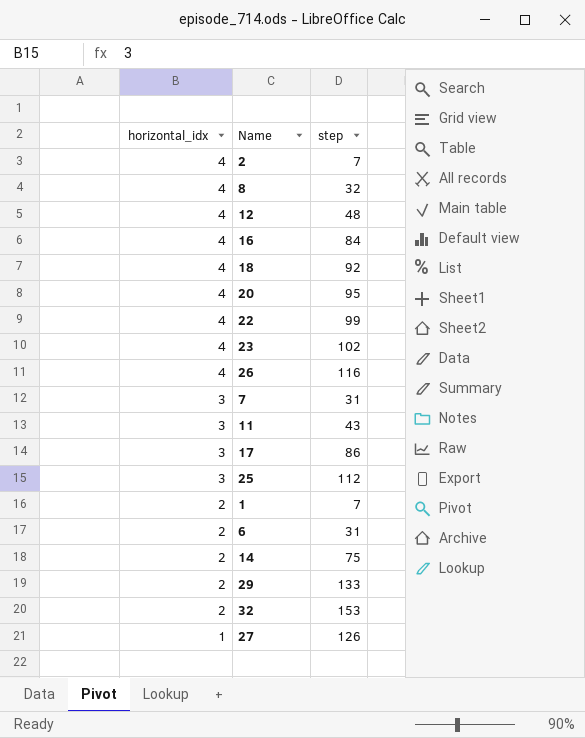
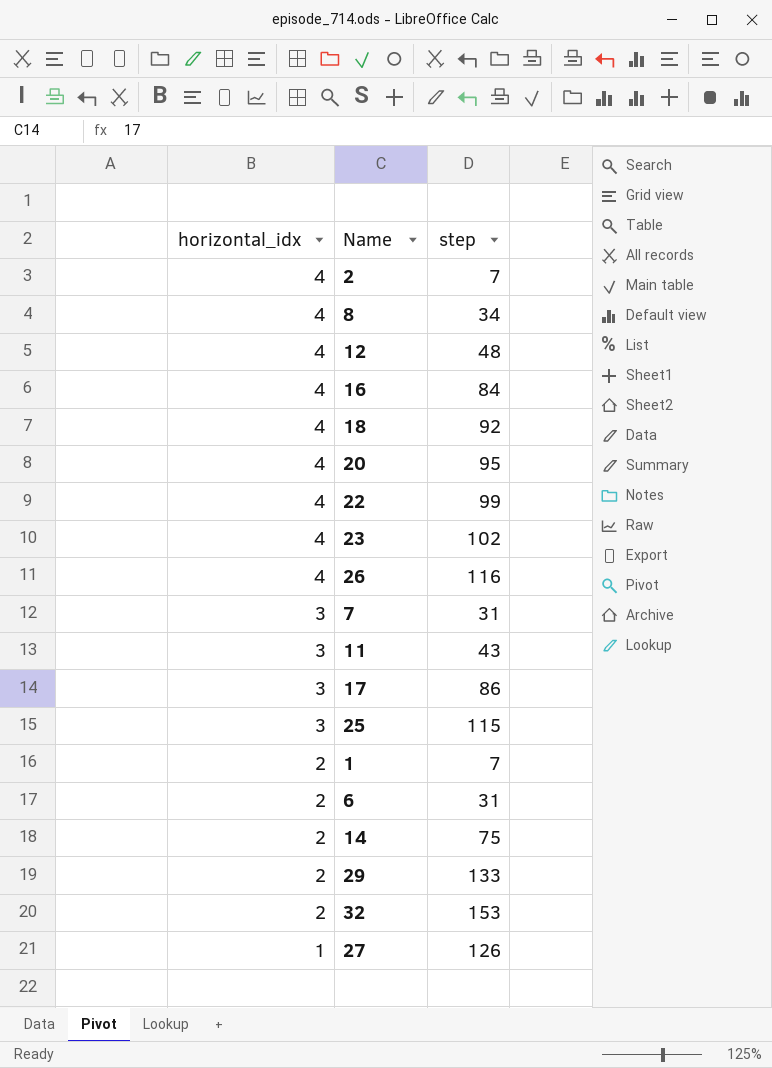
8 | step: 32 -> 34
25 | step: 112 -> 115

